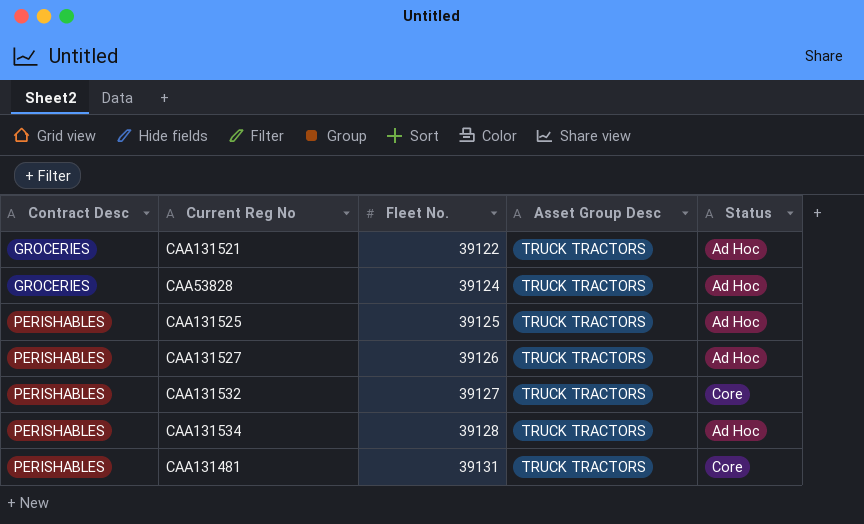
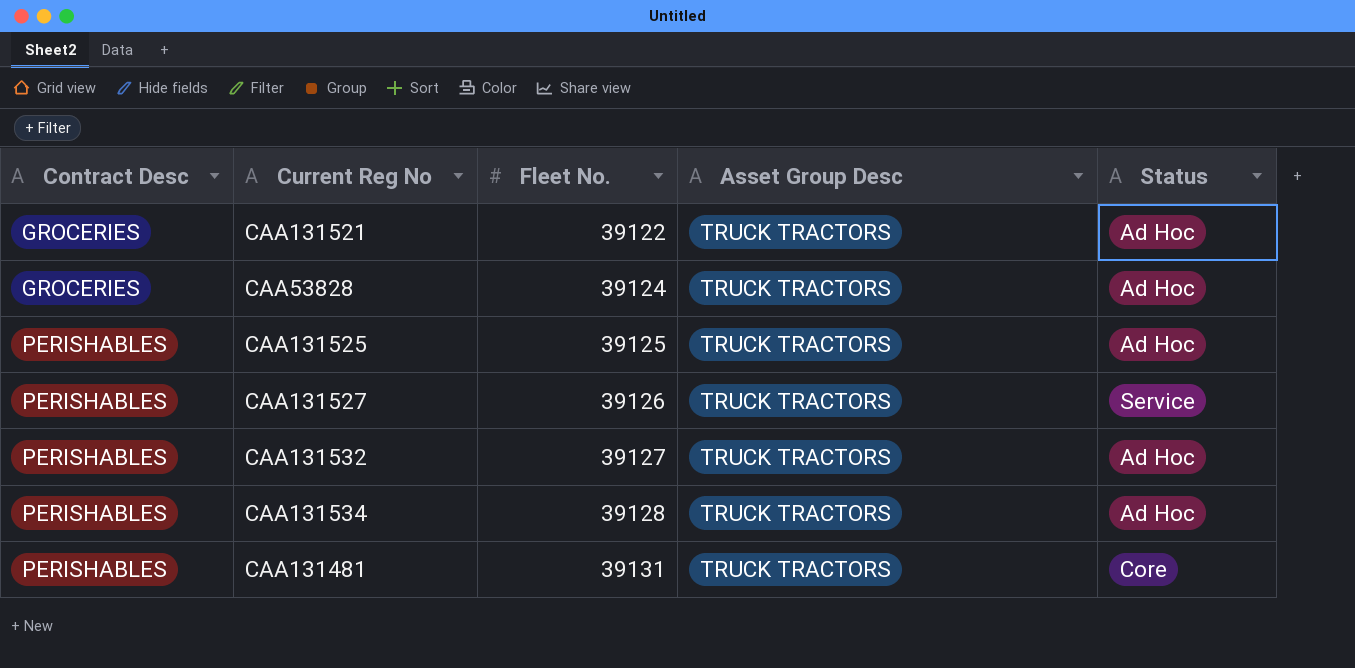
CAA131527 | Status: Ad Hoc -> Service
CAA131532 | Status: Core -> Ad Hoc

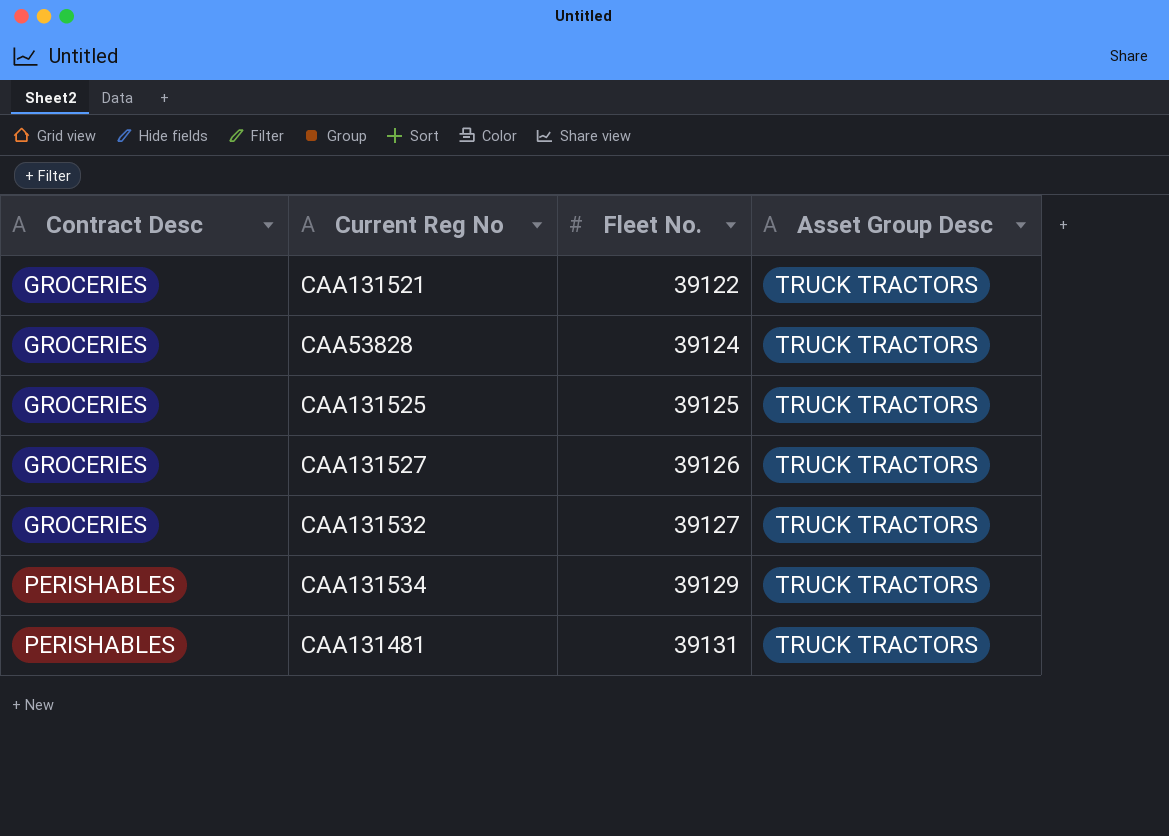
column Status | position: 5 -> none
CAA131525 | Contract Desc: PERISHABLES -> GROCERIES
CAA131527 | Contract Desc: PERISHABLES -> GROCERIES
CAA131532 | Contract Desc: PERISHABLES -> GROCERIES
CAA131534 | Fleet No.: 39128 -> 39129

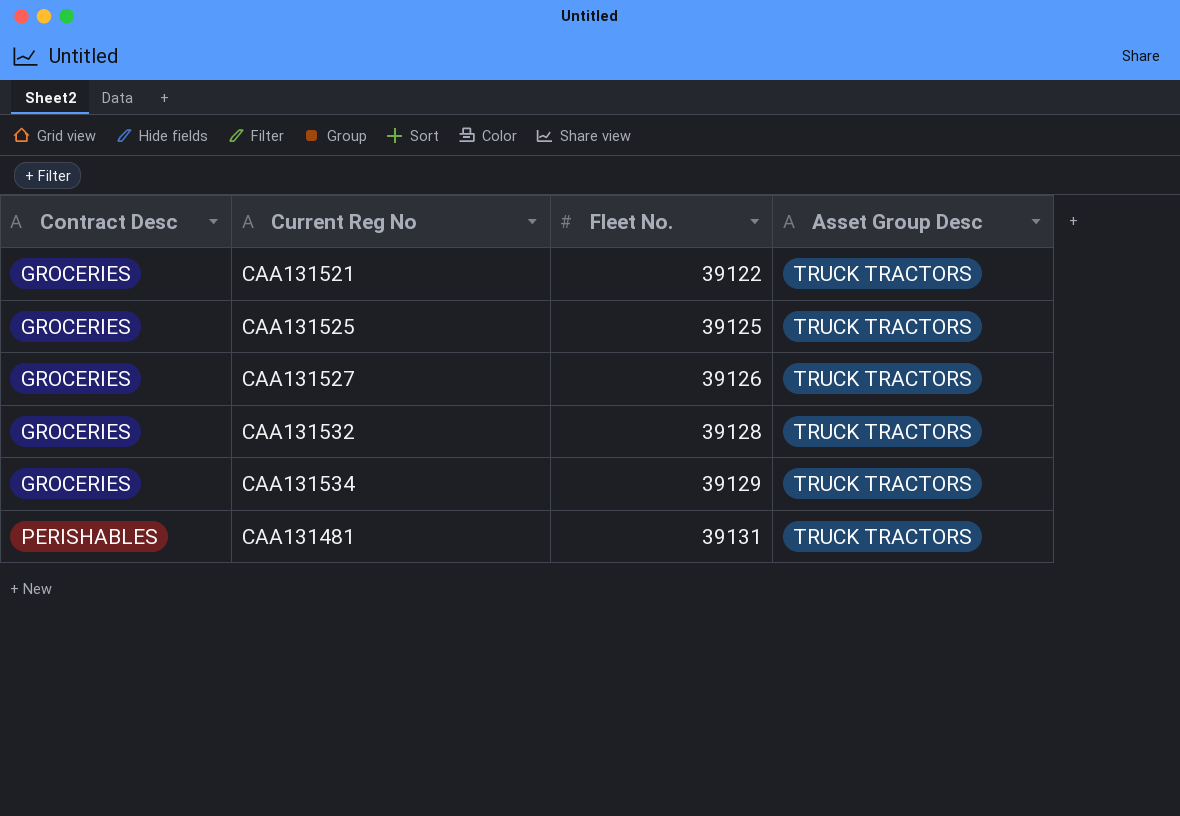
row CAA53828: GROCERIES | 39124 | TRUCK TRACTORS -> none
CAA131532 | Fleet No.: 39127 -> 39128
CAA131534 | Contract Desc: PERISHABLES -> GROCERIES

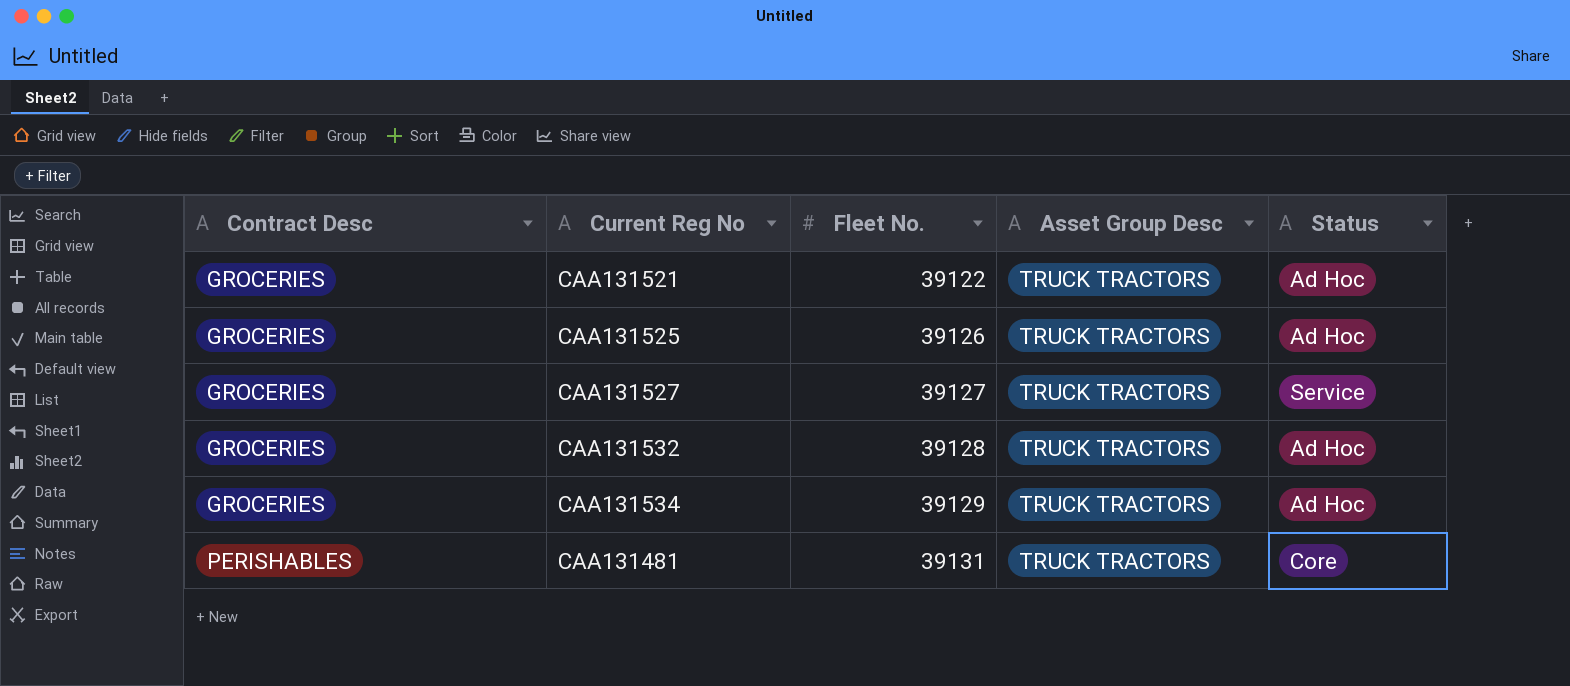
column Status | position: none -> 5
CAA131525 | Fleet No.: 39125 -> 39126
CAA131527 | Fleet No.: 39126 -> 39127

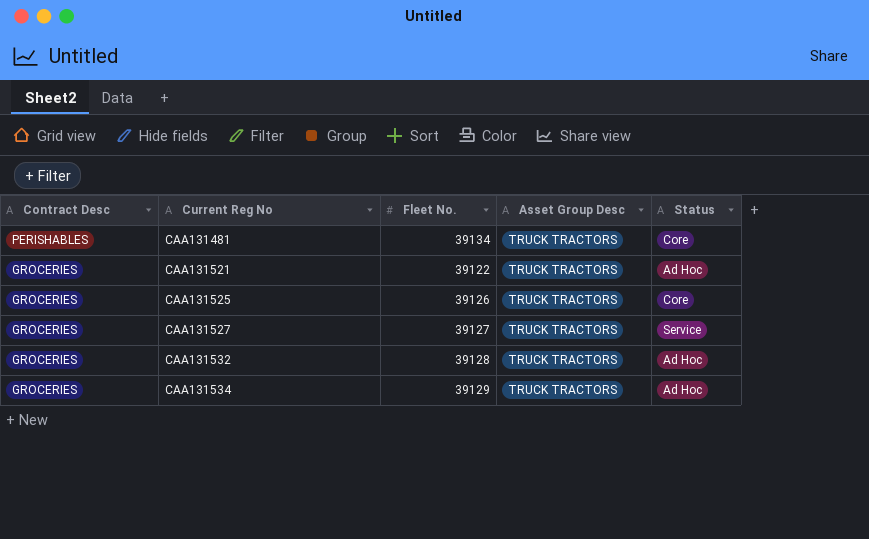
row order: Contract Desc ascending -> Contract Desc descending
CAA131481 | Fleet No.: 39131 -> 39134
CAA131525 | Status: Ad Hoc -> Core

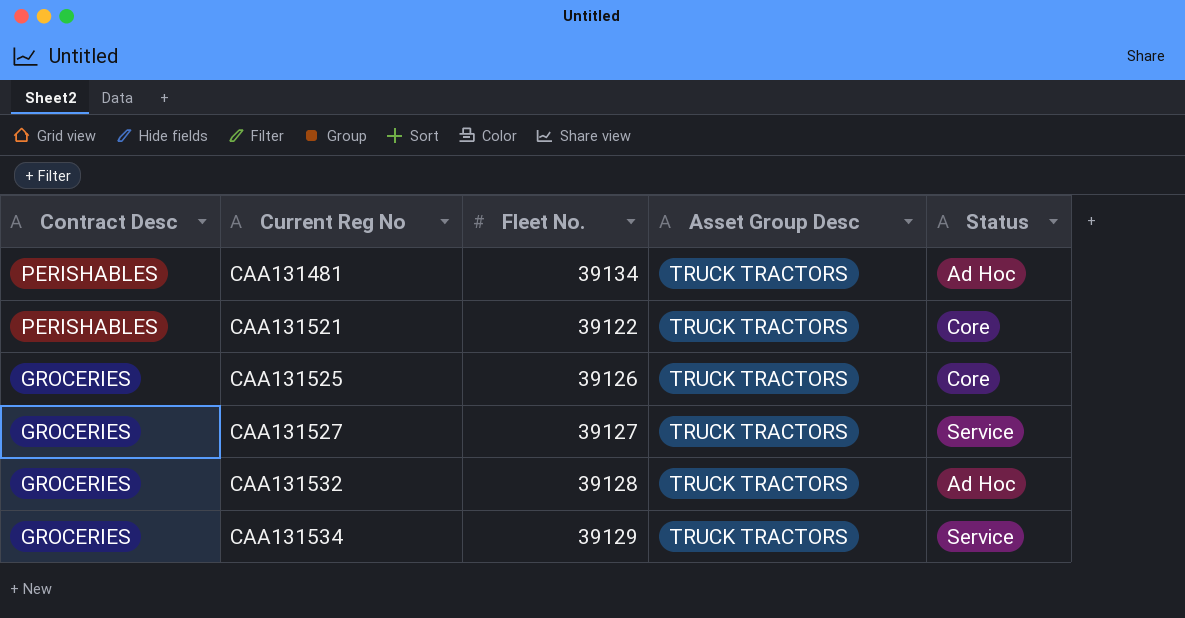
CAA131481 | Status: Core -> Ad Hoc
CAA131521 | Contract Desc: GROCERIES -> PERISHABLES
CAA131521 | Status: Ad Hoc -> Core
CAA131534 | Status: Ad Hoc -> Service

